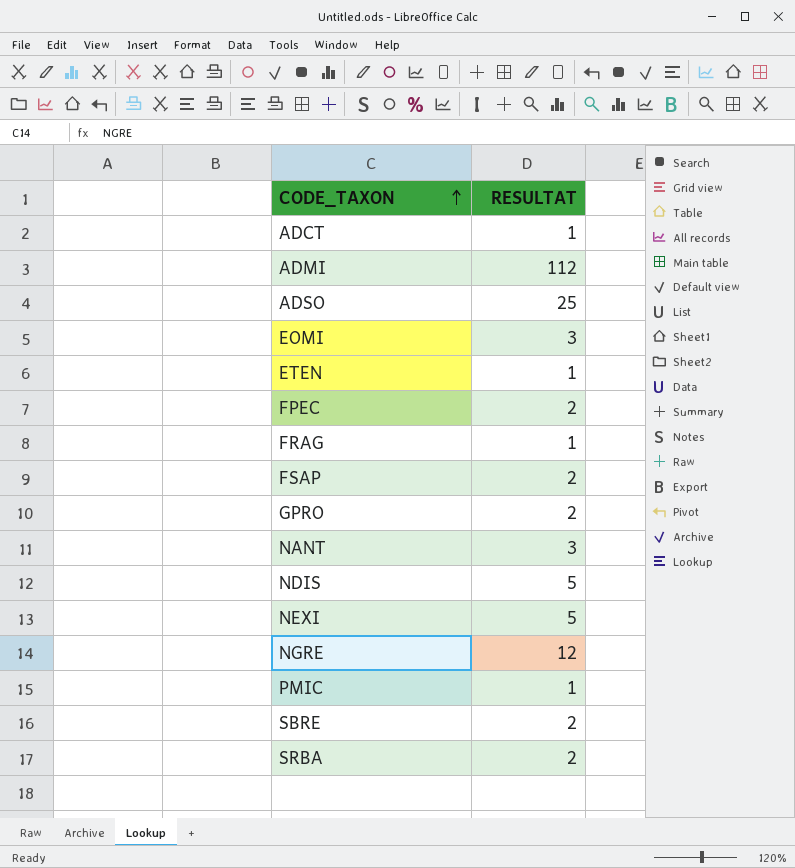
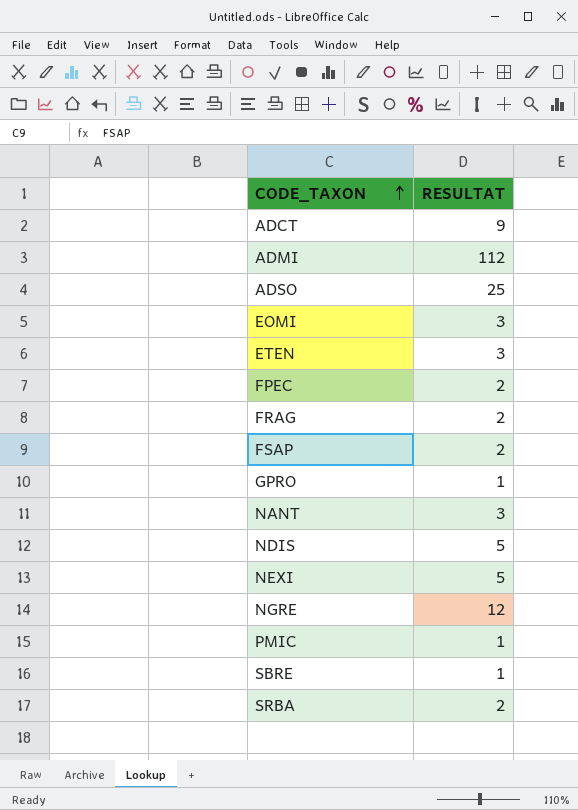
ADCT | RESULTAT: 1 -> 9
ETEN | RESULTAT: 1 -> 3
FRAG | RESULTAT: 1 -> 2
GPRO | RESULTAT: 2 -> 1
SBRE | RESULTAT: 2 -> 1

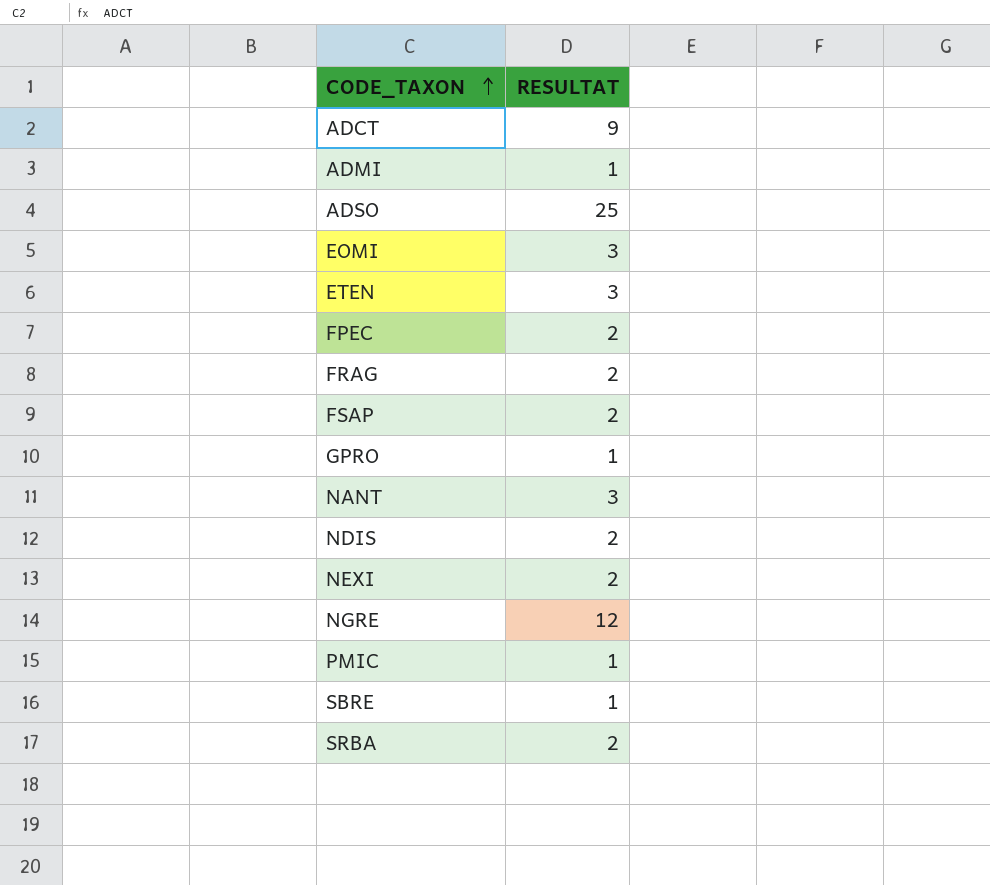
ADMI | RESULTAT: 112 -> 1
NDIS | RESULTAT: 5 -> 2
NEXI | RESULTAT: 5 -> 2

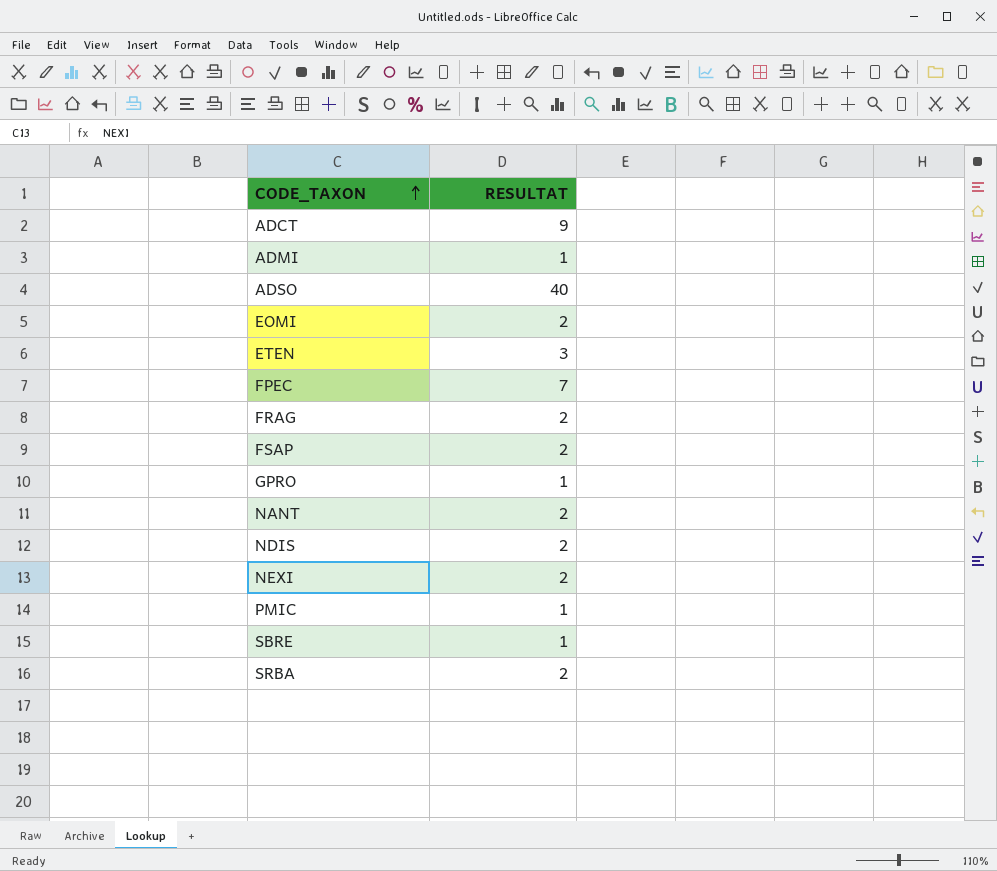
row NGRE: 12 -> none
ADSO | RESULTAT: 25 -> 40
EOMI | RESULTAT: 3 -> 2
FPEC | RESULTAT: 2 -> 7
NANT | RESULTAT: 3 -> 2

